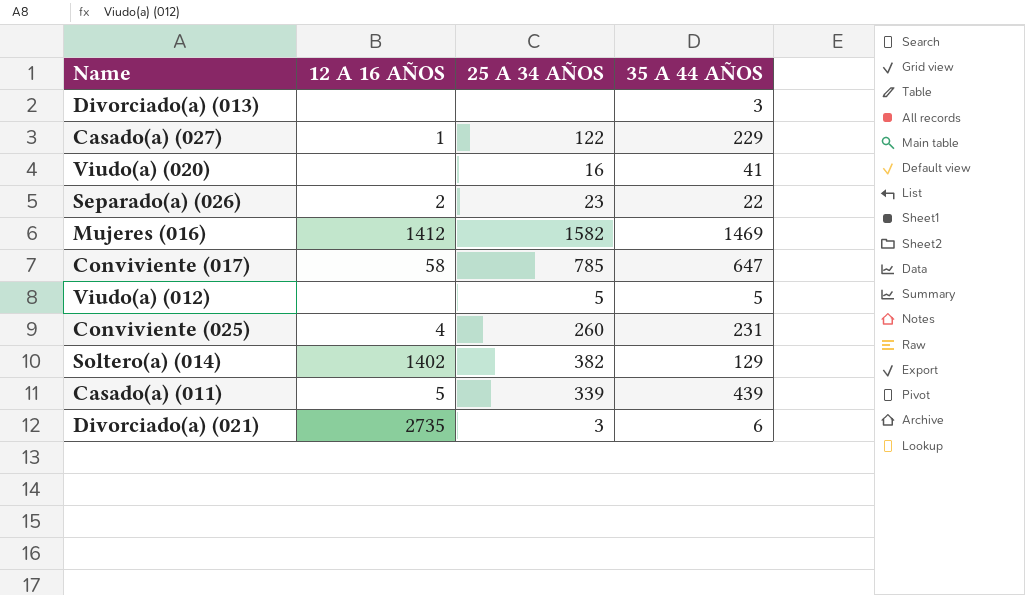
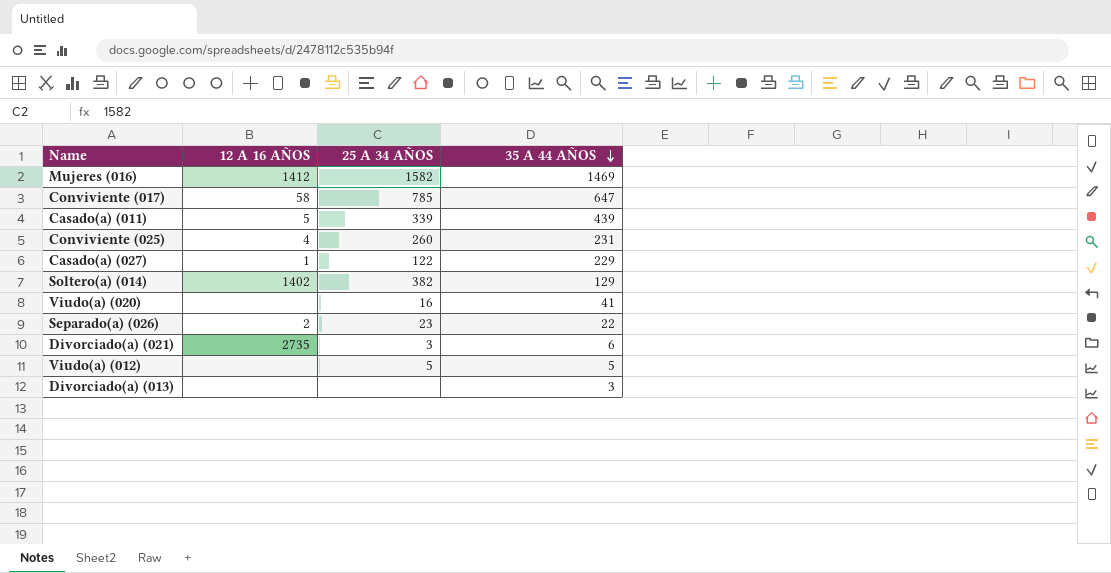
row order: none -> 35 A 44 AÑOS descending

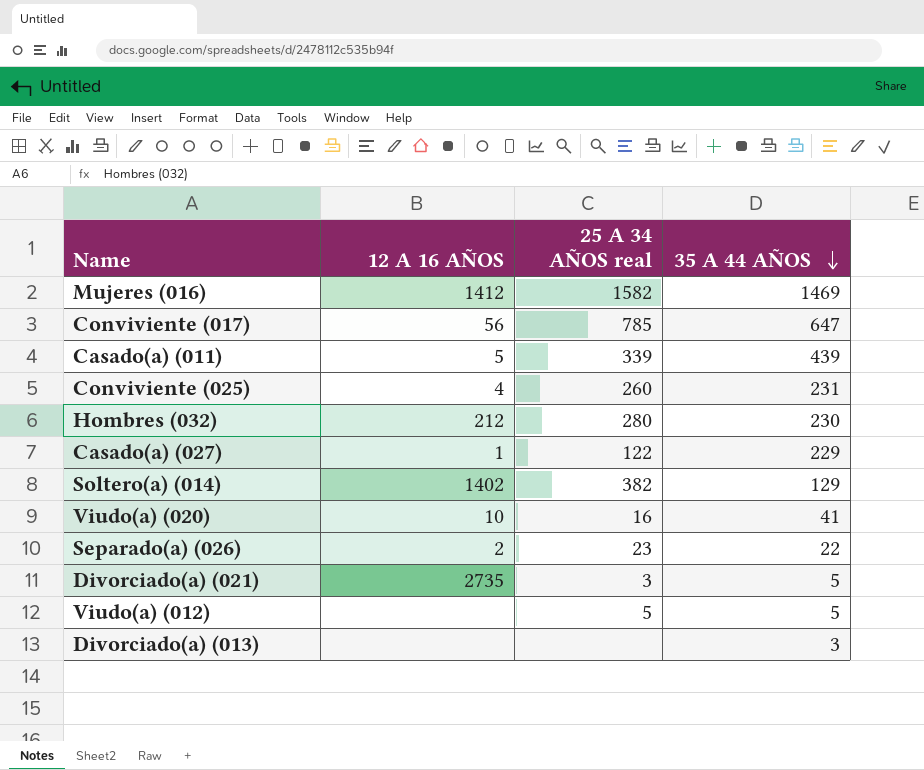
column name: 25 A 34 AÑOS -> 25 A 34 AÑOS real
Conviviente (017) | 12 A 16 AÑOS: 58 -> 56
row Hombres (032): none -> 212 | 280 | 230
Viudo(a) (020) | 12 A 16 AÑOS: none -> 10
Divorciado(a) (021) | 35 A 44 AÑOS: 6 -> 5

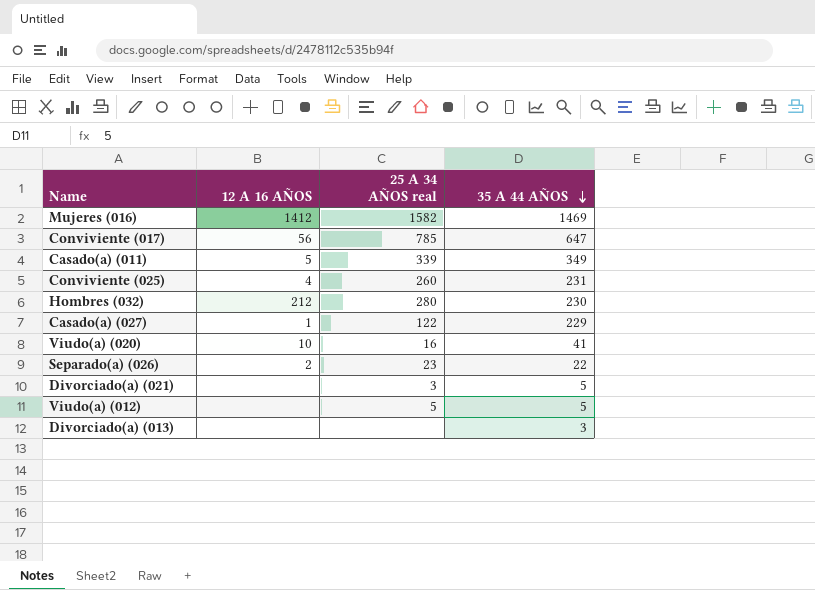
row Soltero(a) (014): 1402 | 382 | 129 -> none
Casado(a) (011) | 35 A 44 AÑOS: 439 -> 349
Divorciado(a) (021) | 12 A 16 AÑOS: 2735 -> none

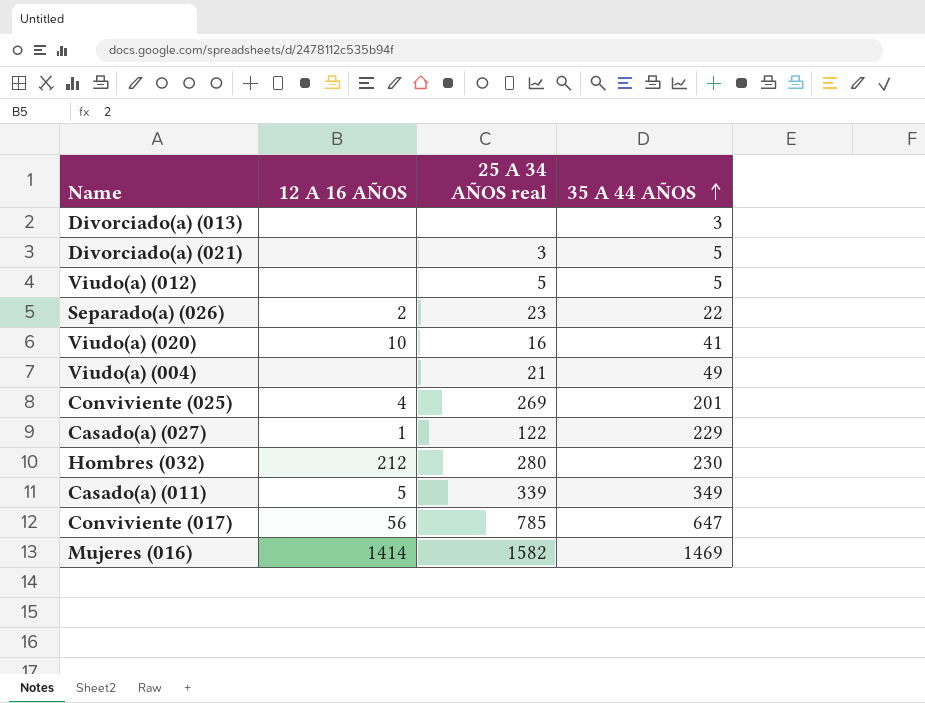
row order: 35 A 44 AÑOS descending -> 35 A 44 AÑOS ascending
row Viudo(a) (004): none -> none | 21 | 49
Conviviente (025) | 25 A 34 AÑOS real: 260 -> 269
Conviviente (025) | 35 A 44 AÑOS: 231 -> 201
Mujeres (016) | 12 A 16 AÑOS: 1412 -> 1414

